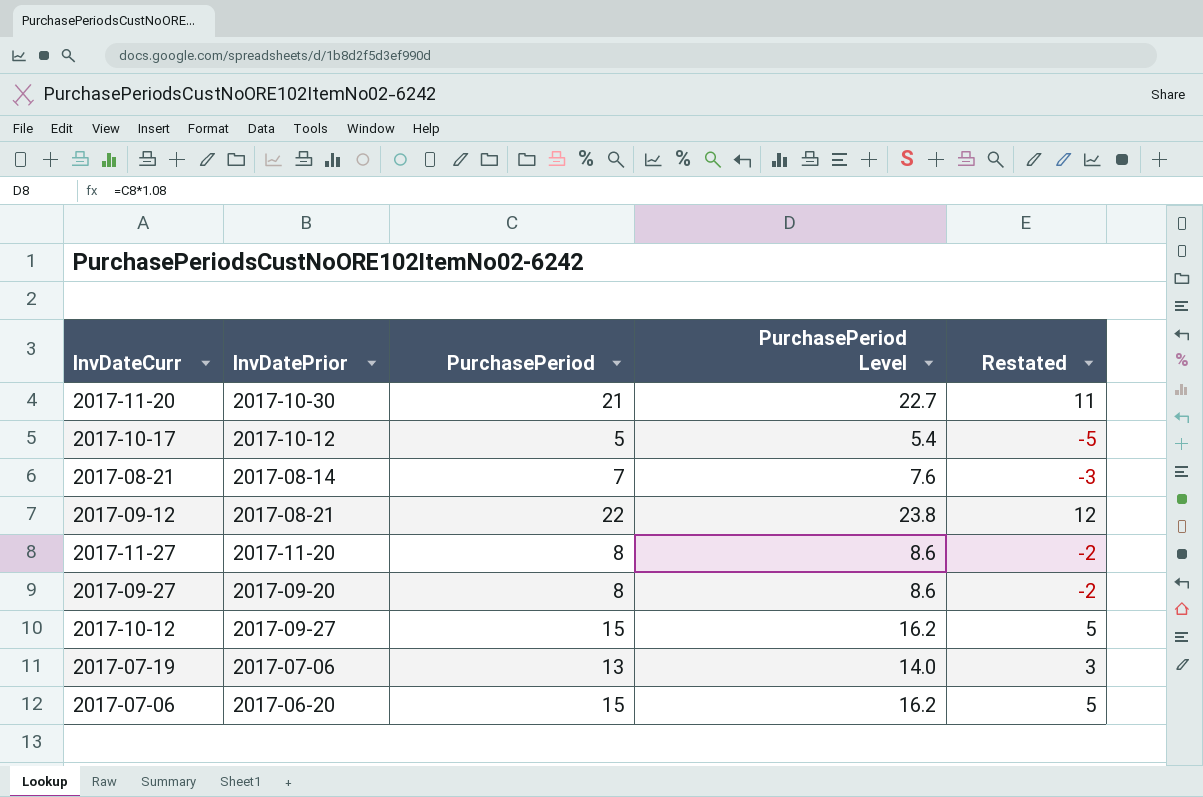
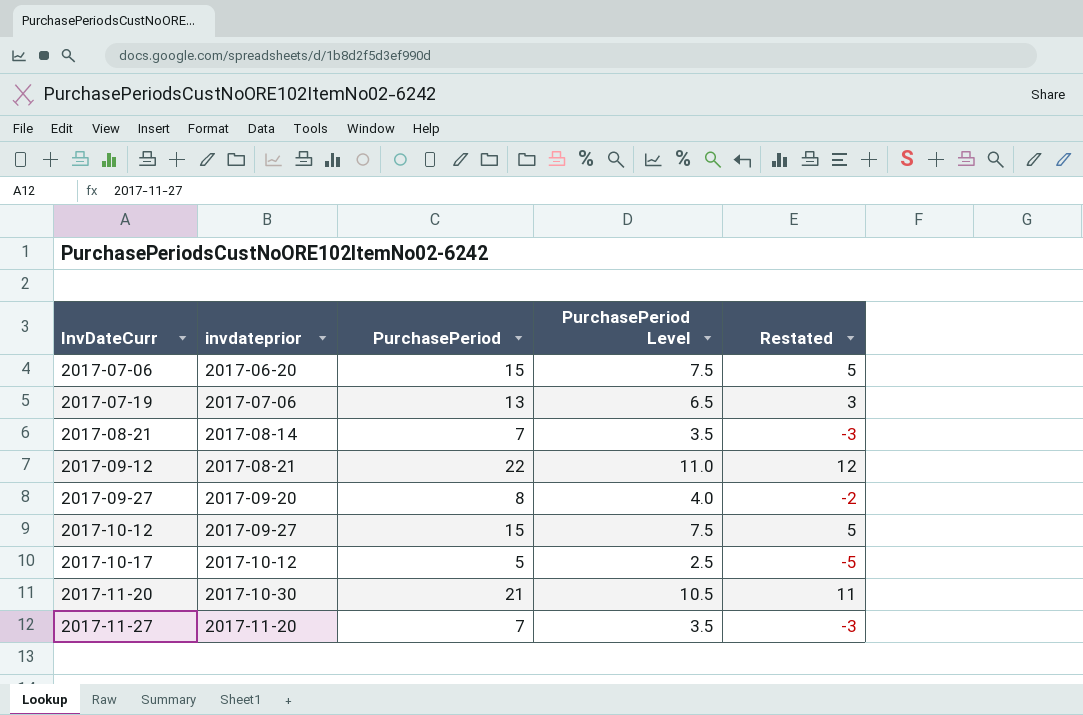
row order: none -> InvDateCurr ascending
column name: InvDatePrior -> invdateprior
column PurchasePeriod Level | formula: [PurchasePeriod] * 1.08 -> [PurchasePeriod] * 0.5
2017-11-27 | PurchasePeriod: 8 -> 7
2017-11-27 | Restated: -2 -> -3

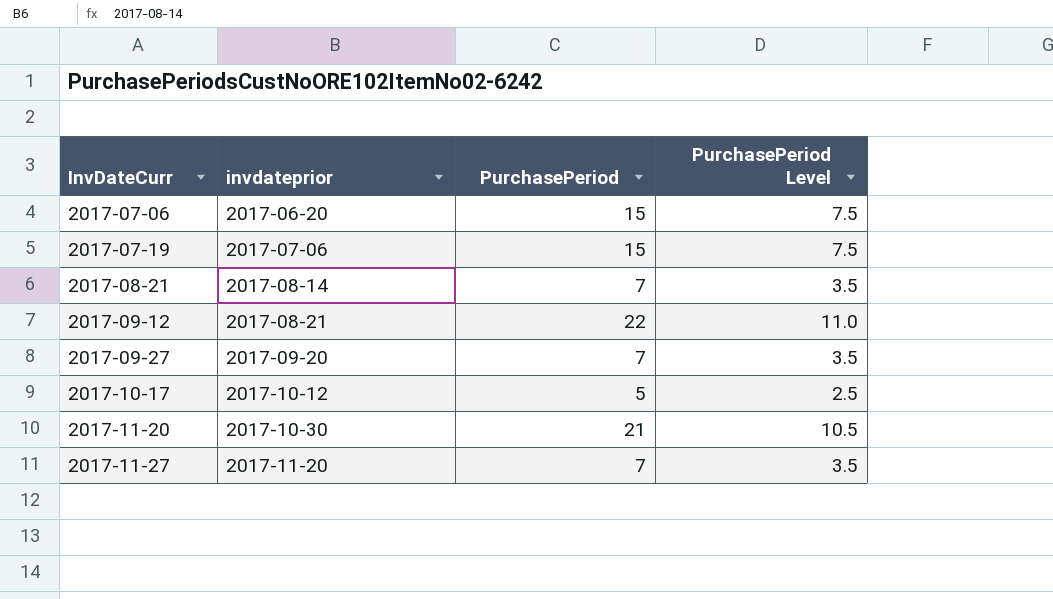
column Restated | formula: [PurchasePeriod] - 10 -> none
row 2017-10-12: 2017-09-27 | 15 | 7.5 | 5 -> none
2017-07-19 | PurchasePeriod: 13 -> 15
2017-07-19 | PurchasePeriod Level: 6.5 -> 7.5
2017-09-27 | PurchasePeriod: 8 -> 7
2017-09-27 | PurchasePeriod Level: 4.0 -> 3.5

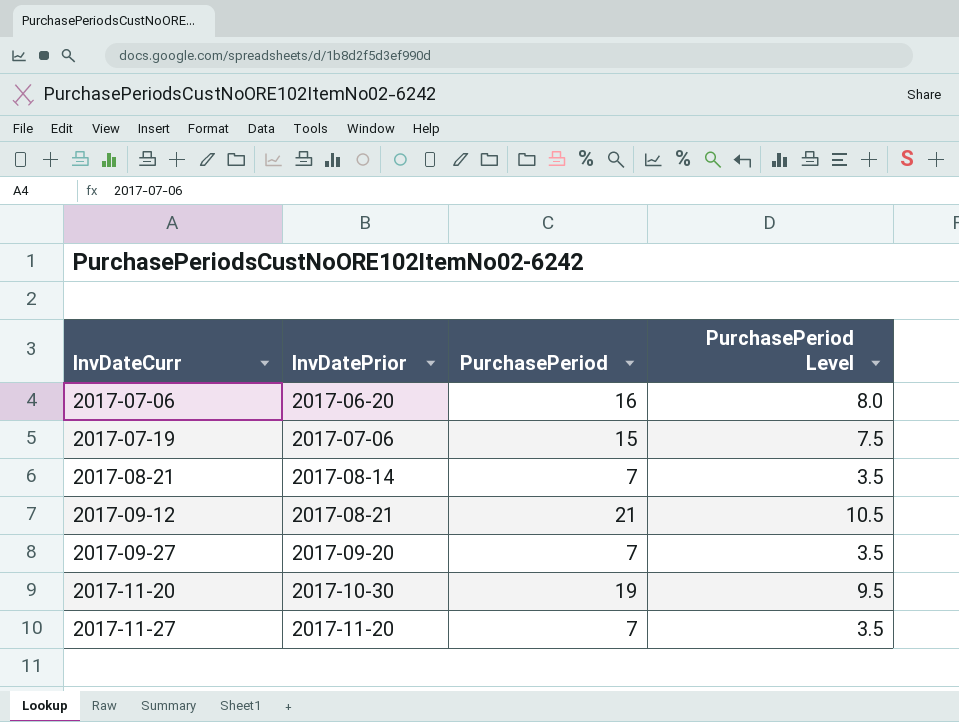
column name: invdateprior -> InvDatePrior
row 2017-10-17: 2017-10-12 | 5 | 2.5 -> none
2017-07-06 | PurchasePeriod: 15 -> 16
2017-07-06 | PurchasePeriod Level: 7.5 -> 8.0
2017-09-12 | PurchasePeriod: 22 -> 21
2017-09-12 | PurchasePeriod Level: 11.0 -> 10.5
2017-11-20 | PurchasePeriod: 21 -> 19
2017-11-20 | PurchasePeriod Level: 10.5 -> 9.5

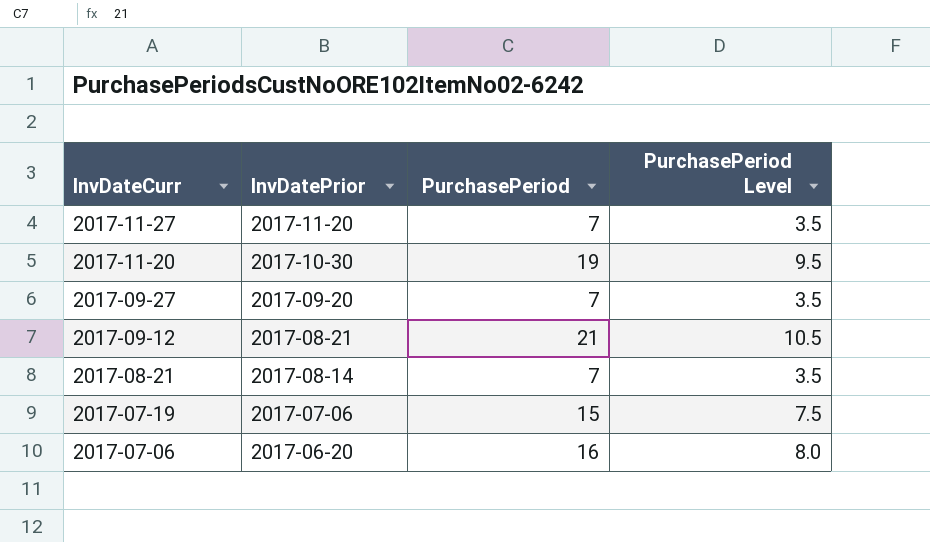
row order: InvDateCurr ascending -> InvDateCurr descending

